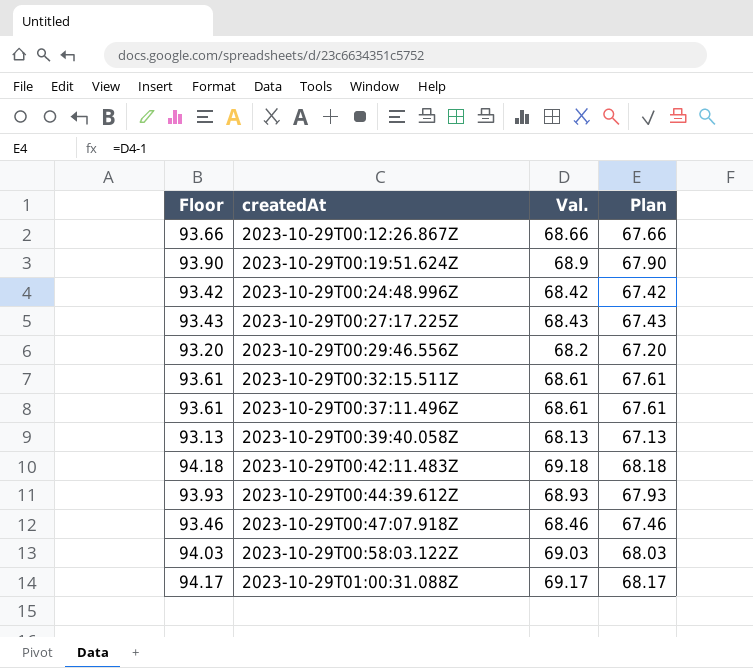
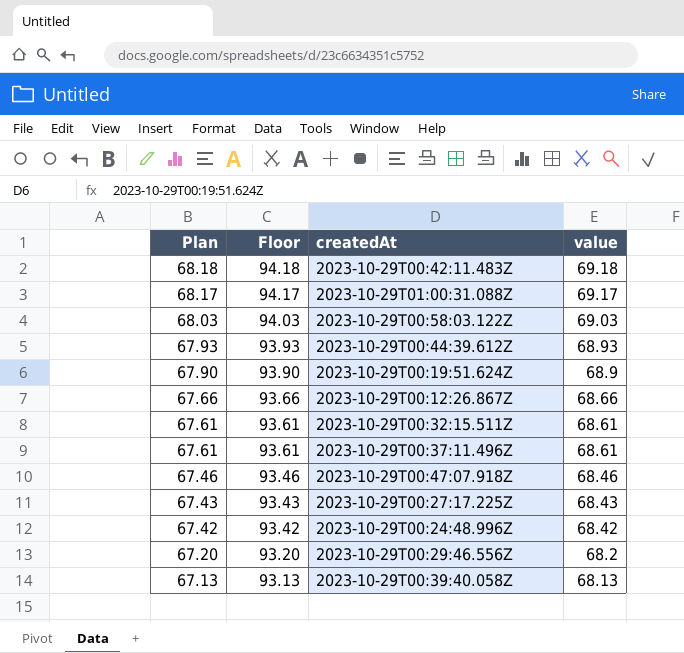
row order: createdAt ascending -> Plan descending
column Plan | position: 4 -> 1
column name: Val. -> value

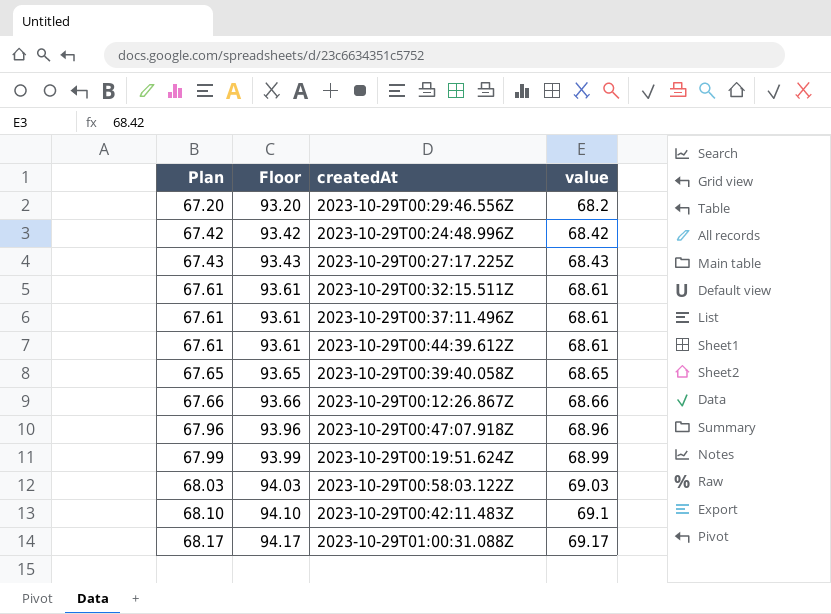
row order: Plan descending -> Plan ascending
2023-10-29T00:44:39.612Z | Plan: 67.93 -> 67.61
2023-10-29T00:44:39.612Z | Floor: 93.93 -> 93.61
2023-10-29T00:44:39.612Z | value: 68.93 -> 68.61
2023-10-29T00:39:40.058Z | Plan: 67.13 -> 67.65
2023-10-29T00:39:40.058Z | Floor: 93.13 -> 93.65
2023-10-29T00:39:40.058Z | value: 68.13 -> 68.65
2023-10-29T00:47:07.918Z | Plan: 67.46 -> 67.96
2023-10-29T00:47:07.918Z | Floor: 93.46 -> 93.96
2023-10-29T00:47:07.918Z | value: 68.46 -> 68.96
2023-10-29T00:19:51.624Z | Plan: 67.90 -> 67.99
2023-10-29T00:19:51.624Z | Floor: 93.90 -> 93.99
2023-10-29T00:19:51.624Z | value: 68.9 -> 68.99
2023-10-29T00:42:11.483Z | Plan: 68.18 -> 68.10
2023-10-29T00:42:11.483Z | Floor: 94.18 -> 94.10
2023-10-29T00:42:11.483Z | value: 69.18 -> 69.1

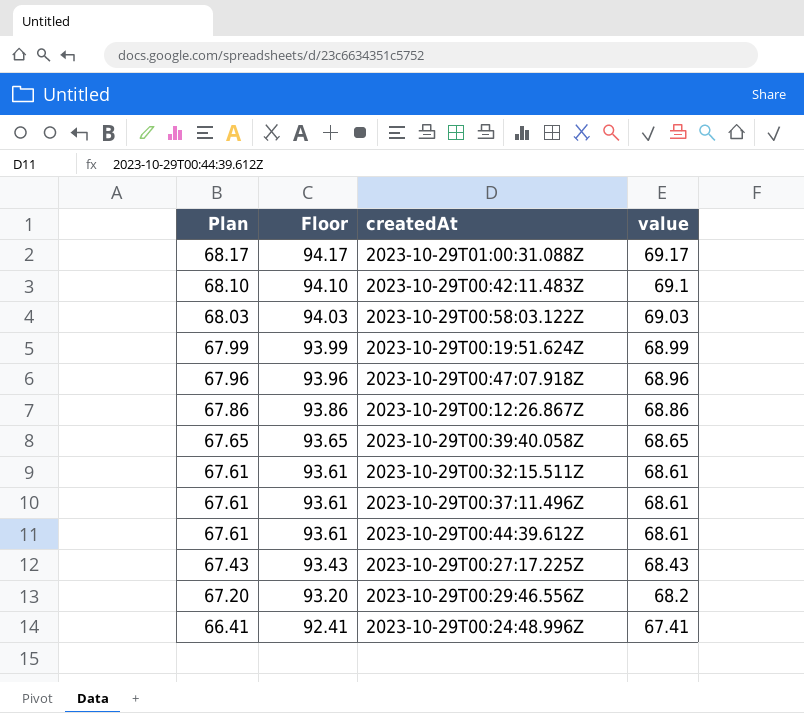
row order: Plan ascending -> Plan descending
2023-10-29T00:12:26.867Z | Plan: 67.66 -> 67.86
2023-10-29T00:12:26.867Z | Floor: 93.66 -> 93.86
2023-10-29T00:12:26.867Z | value: 68.66 -> 68.86
2023-10-29T00:24:48.996Z | Plan: 67.42 -> 66.41
2023-10-29T00:24:48.996Z | Floor: 93.42 -> 92.41
2023-10-29T00:24:48.996Z | value: 68.42 -> 67.41

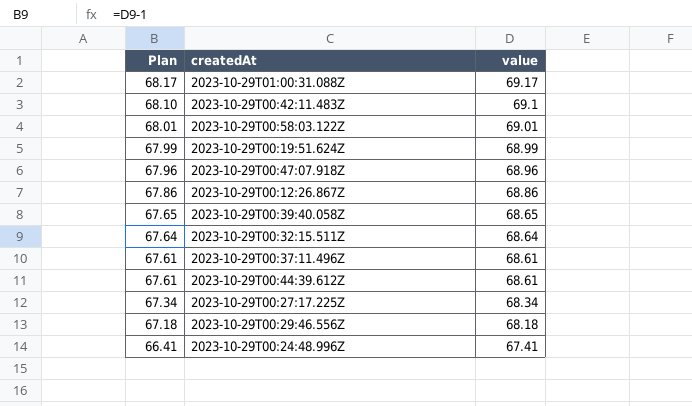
column Floor | formula: [value] + 25 -> none
2023-10-29T00:58:03.122Z | Plan: 68.03 -> 68.01
2023-10-29T00:58:03.122Z | value: 69.03 -> 69.01
2023-10-29T00:32:15.511Z | Plan: 67.61 -> 67.64
2023-10-29T00:32:15.511Z | value: 68.61 -> 68.64
2023-10-29T00:27:17.225Z | Plan: 67.43 -> 67.34
2023-10-29T00:27:17.225Z | value: 68.43 -> 68.34
2023-10-29T00:29:46.556Z | Plan: 67.20 -> 67.18
2023-10-29T00:29:46.556Z | value: 68.2 -> 68.18

